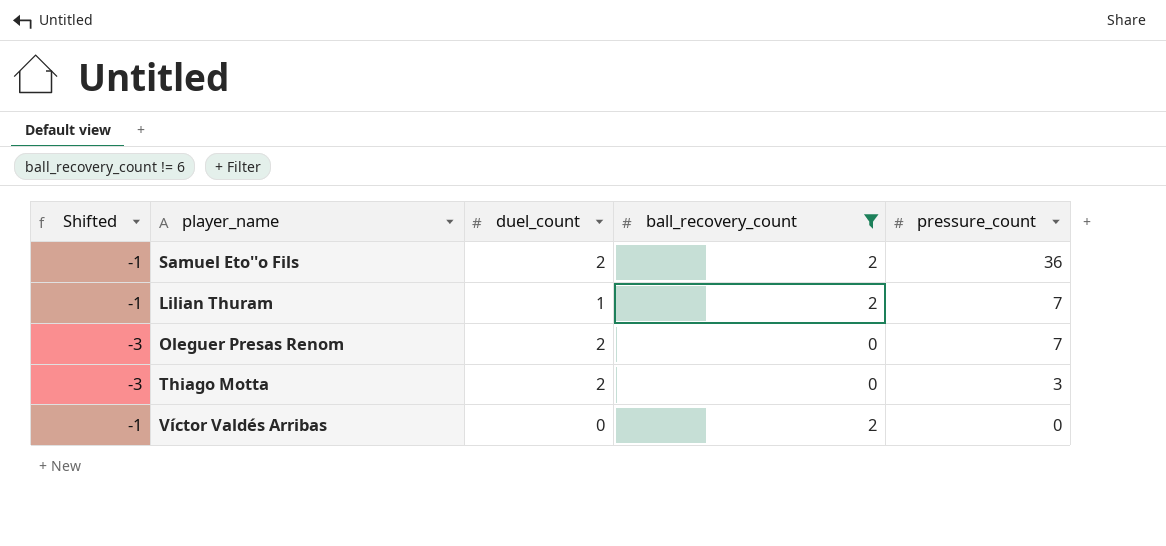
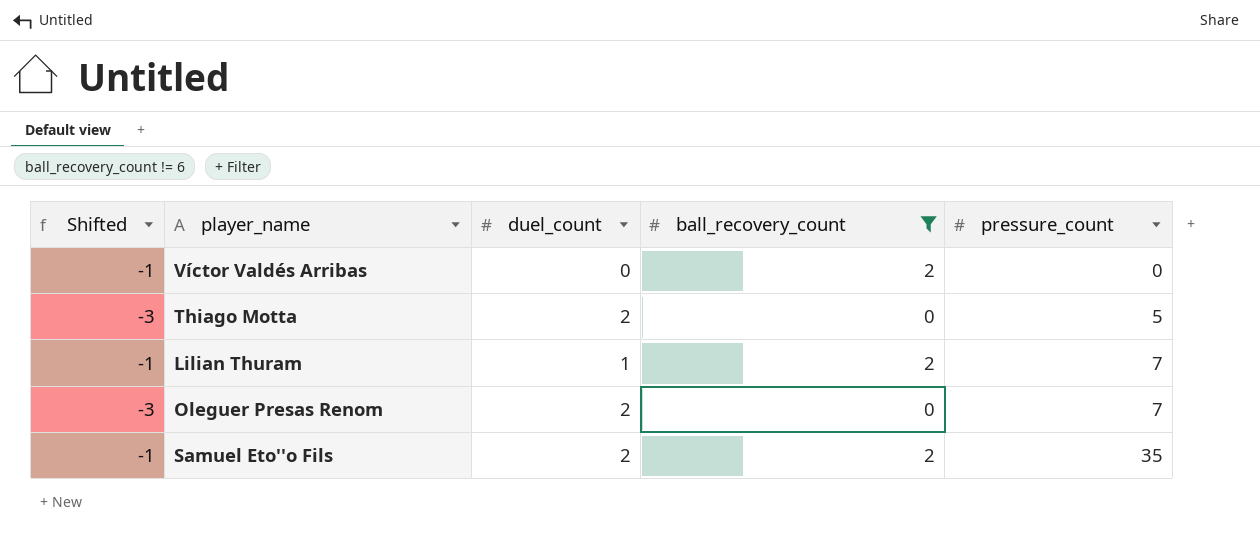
row order: pressure_count descending -> pressure_count ascending
Thiago Motta | pressure_count: 3 -> 5
Samuel Eto''o Fils | pressure_count: 36 -> 35

